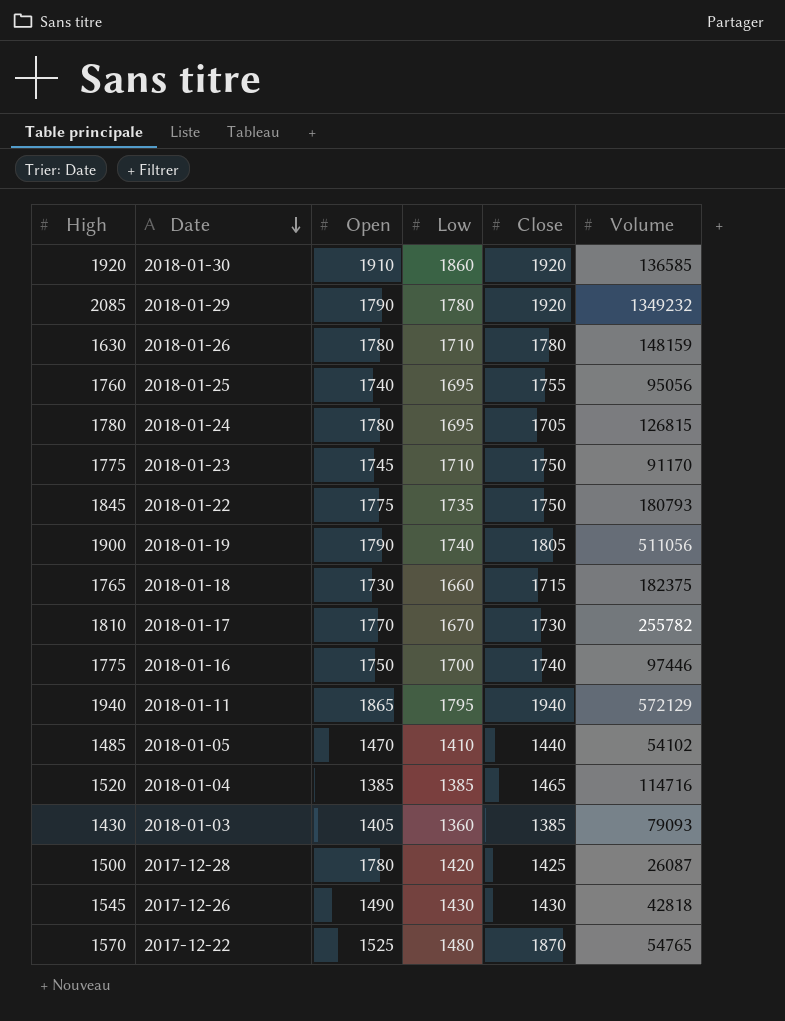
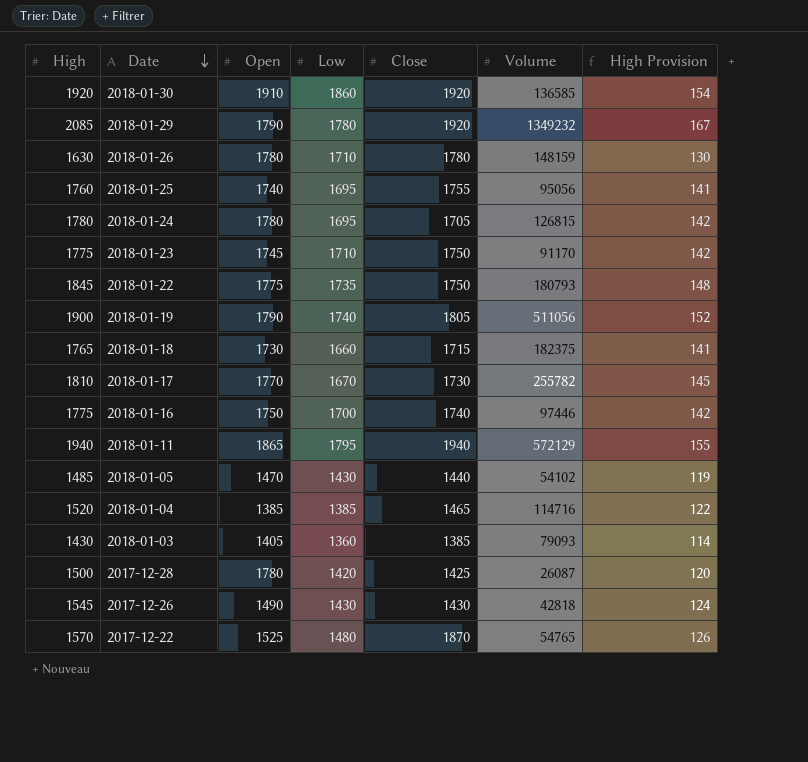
column High Provision | formula: none -> [High] * 0.08
2018-01-05 | Low: 1410 -> 1430

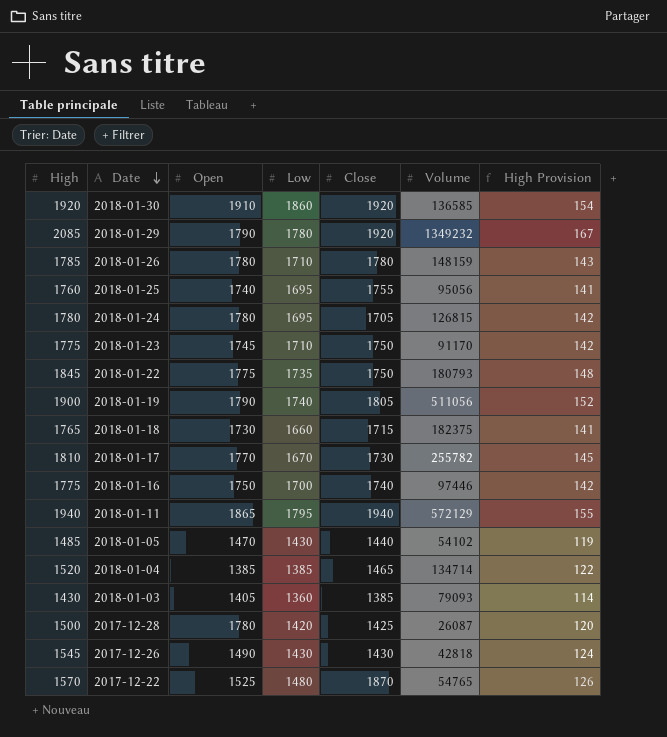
2018-01-26 | High: 1630 -> 1785
2018-01-26 | High Provision: 130 -> 143
2018-01-04 | Volume: 114716 -> 134714

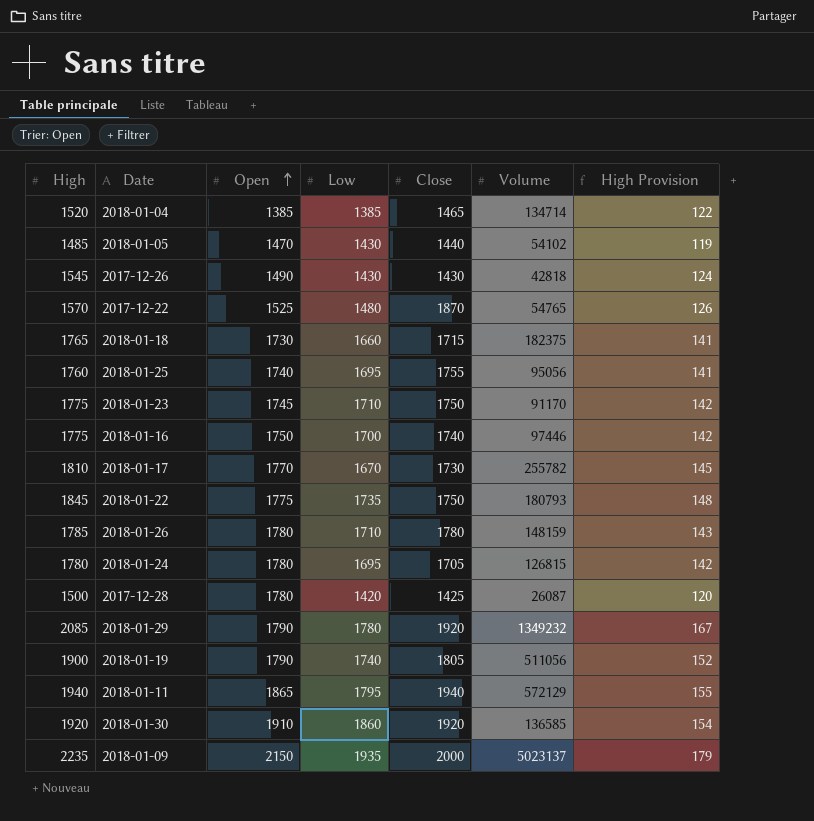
row order: Date descending -> Open ascending
row 2018-01-03: 1430 | 1405 | 1360 | 1385 | 79093 | 114 -> none
row 2018-01-09: none -> 2235 | 2150 | 1935 | 2000 | 5023137 | 179

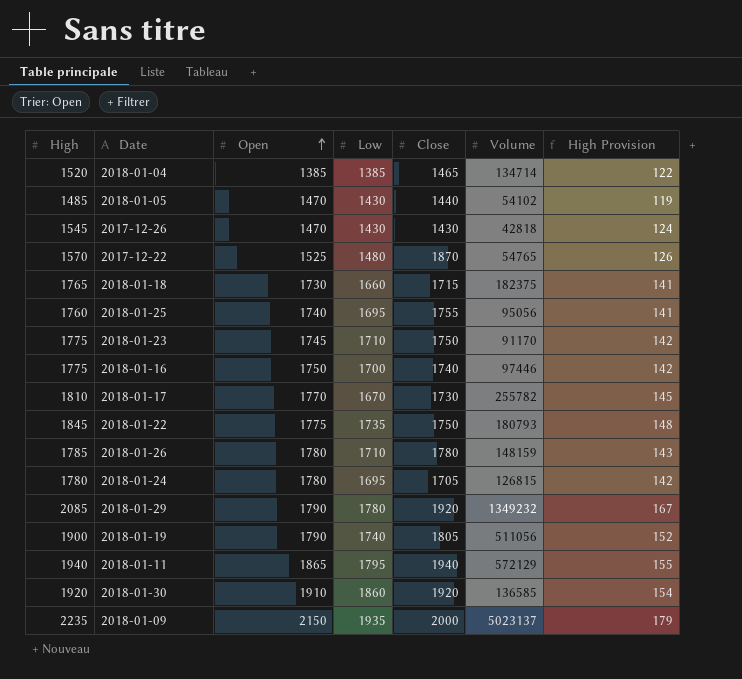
row 2017-12-28: 1500 | 1780 | 1420 | 1425 | 26087 | 120 -> none
2017-12-26 | Open: 1490 -> 1470

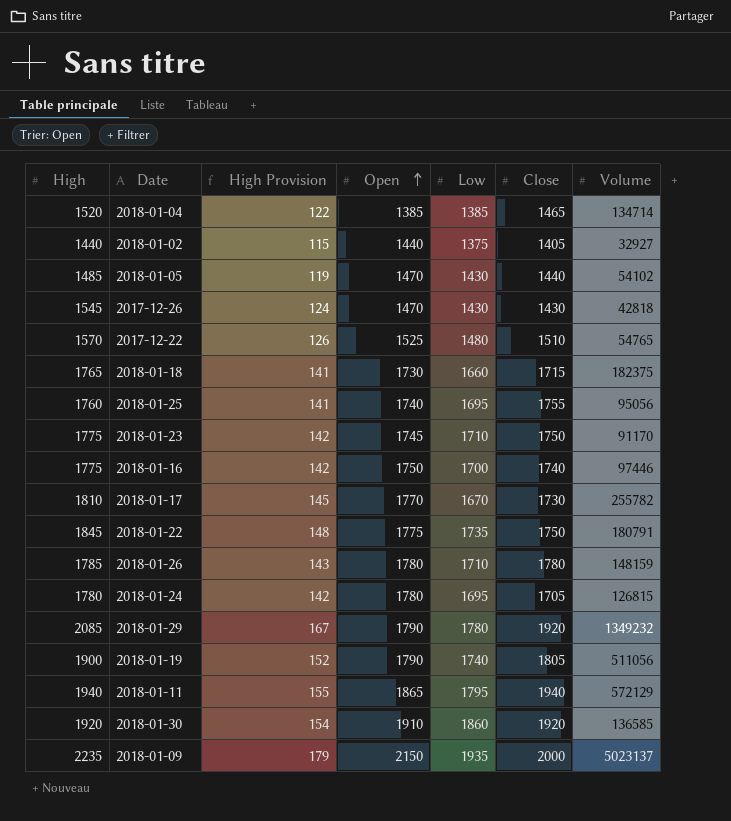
column High Provision | position: 7 -> 3
row 2018-01-02: none -> 1440 | 115 | 1440 | 1375 | 1405 | 32927
2017-12-22 | Close: 1870 -> 1510
2018-01-22 | Volume: 180793 -> 180791

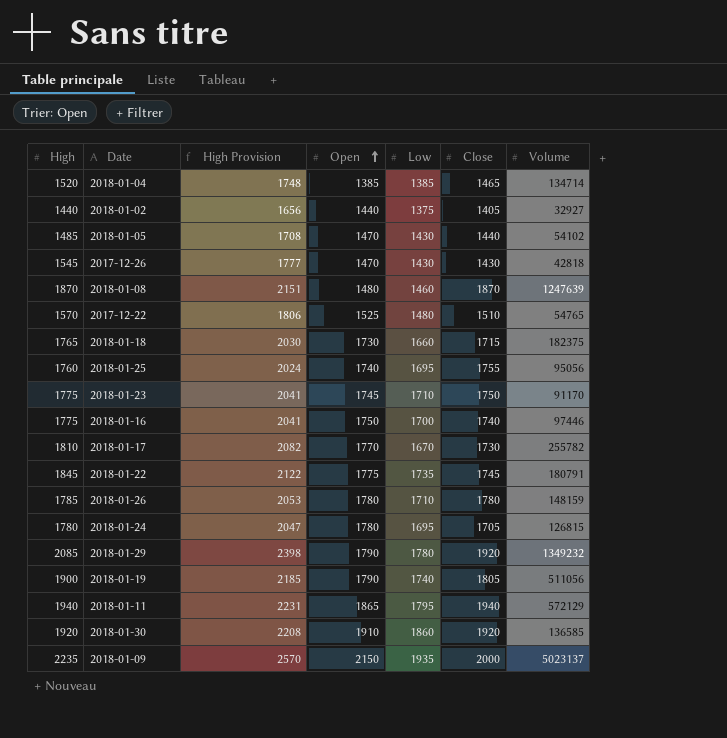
column High Provision | formula: [High] * 0.08 -> [High] * 1.15
row 2018-01-08: none -> 1870 | 2151 | 1480 | 1460 | 1870 | 1247639
2018-01-22 | Close: 1750 -> 1745

